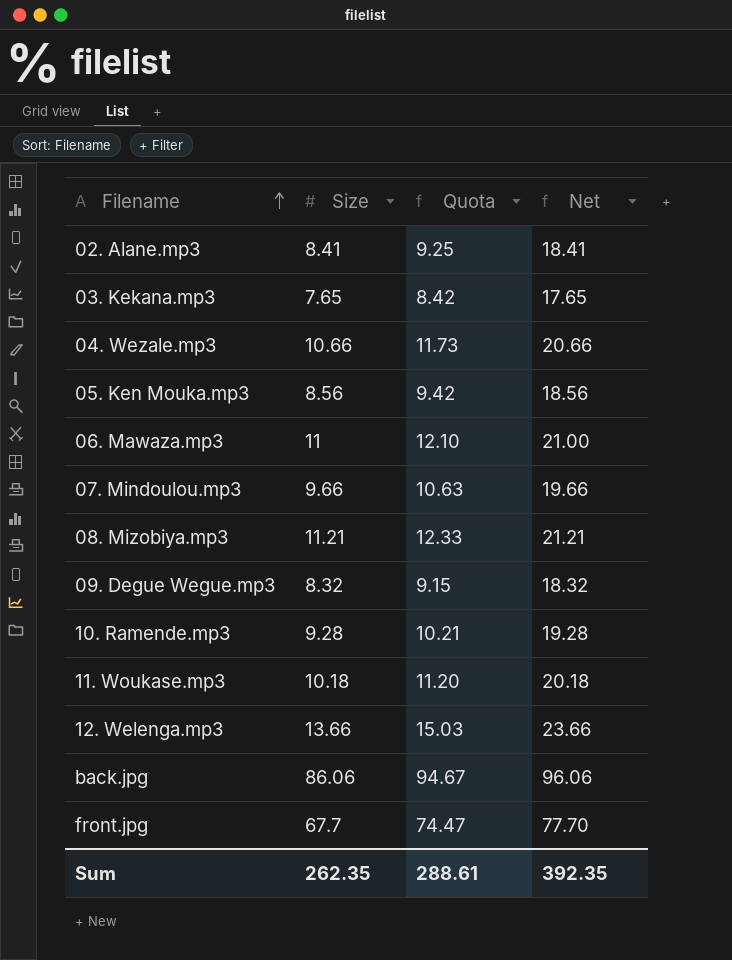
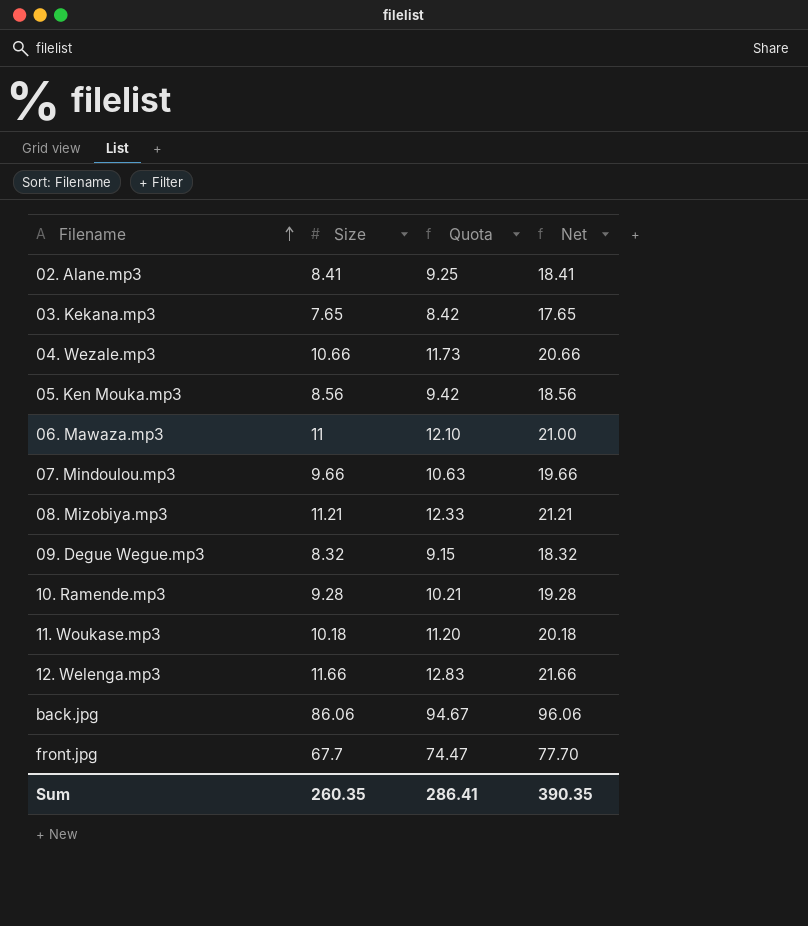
12. Welenga.mp3 | Size: 13.66 -> 11.66
12. Welenga.mp3 | Quota: 15.03 -> 12.83
12. Welenga.mp3 | Net: 23.66 -> 21.66
Sum | Size: 262.35 -> 260.35
Sum | Quota: 288.61 -> 286.41
Sum | Net: 392.35 -> 390.35

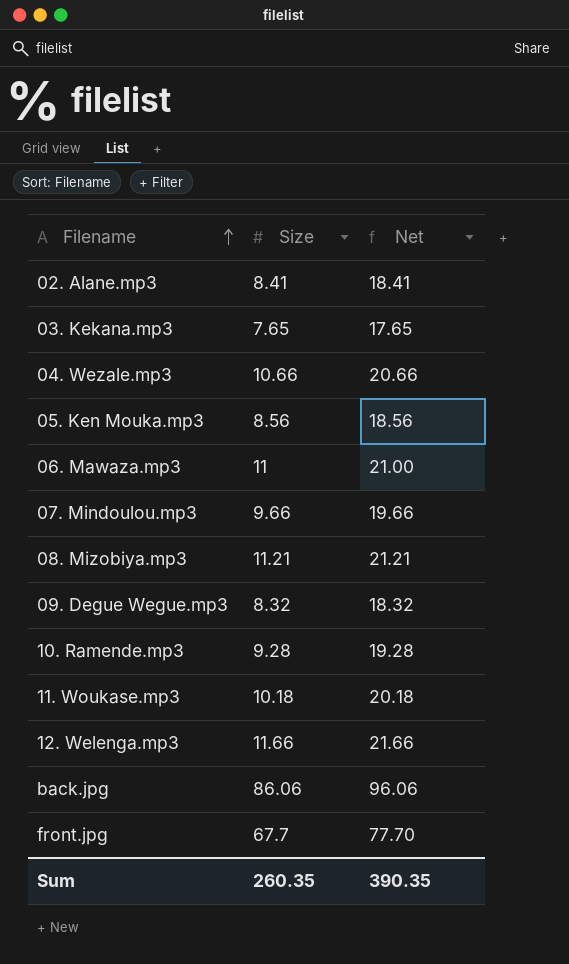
column Quota | formula: [Size] * 1.1 -> none

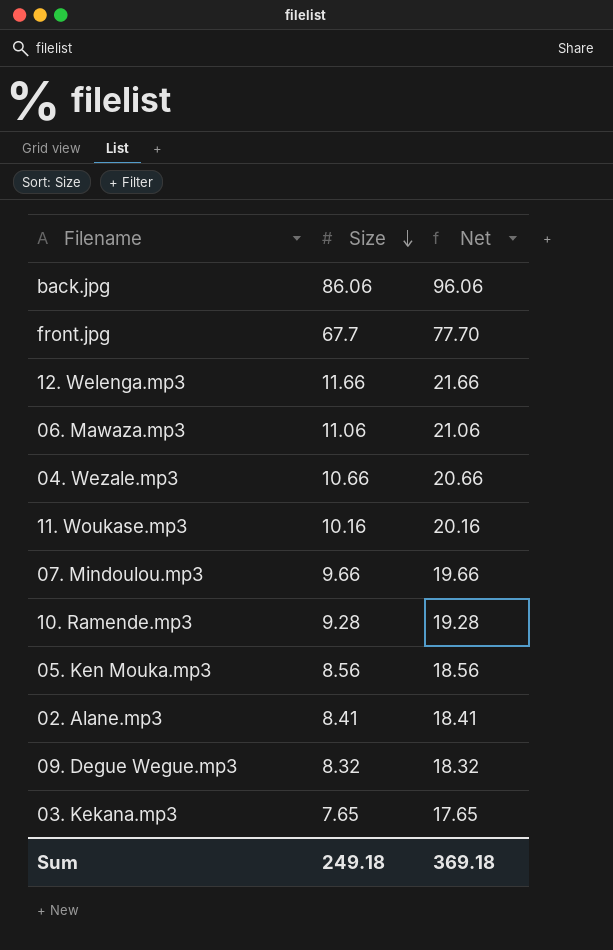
row order: Filename ascending -> Size descending
row 08. Mizobiya.mp3: 11.21 | 21.21 -> none
06. Mawaza.mp3 | Size: 11 -> 11.06
06. Mawaza.mp3 | Net: 21.00 -> 21.06
11. Woukase.mp3 | Size: 10.18 -> 10.16
11. Woukase.mp3 | Net: 20.18 -> 20.16
Sum | Size: 260.35 -> 249.18
Sum | Net: 390.35 -> 369.18

